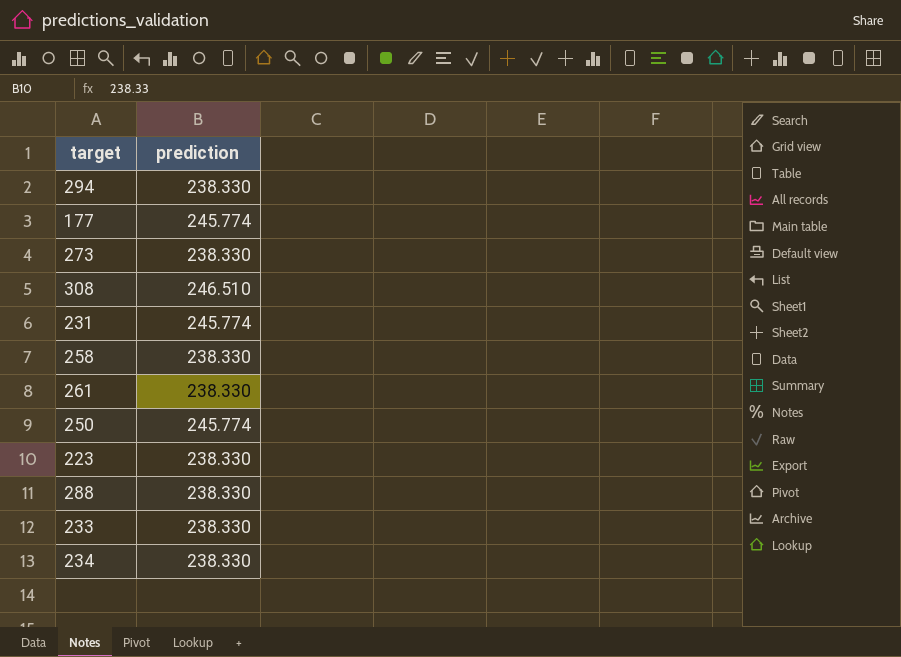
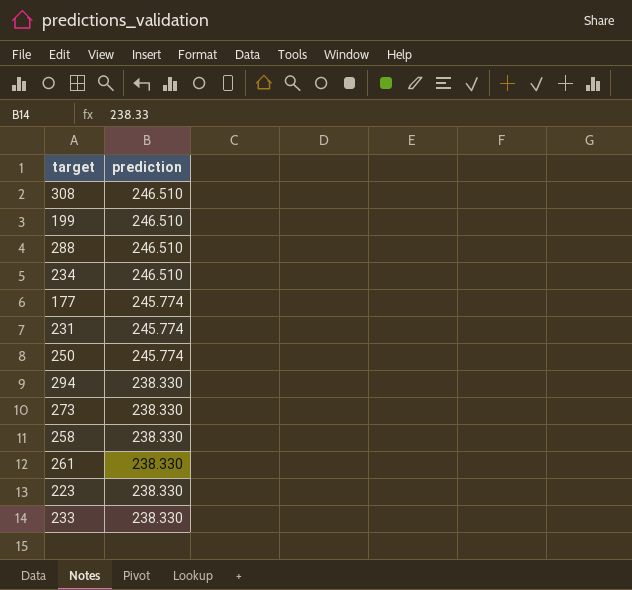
row order: none -> prediction descending
row 199: none -> 246.510
288 | prediction: 238.330 -> 246.510
234 | prediction: 238.330 -> 246.510

